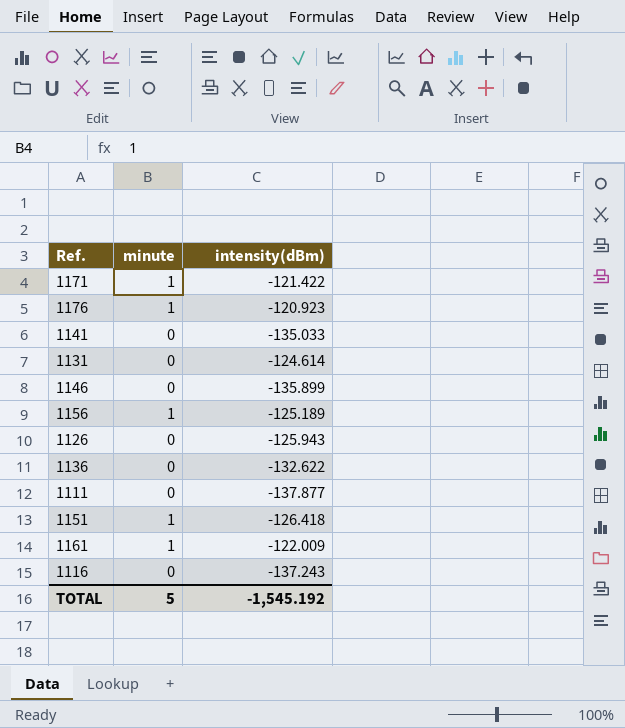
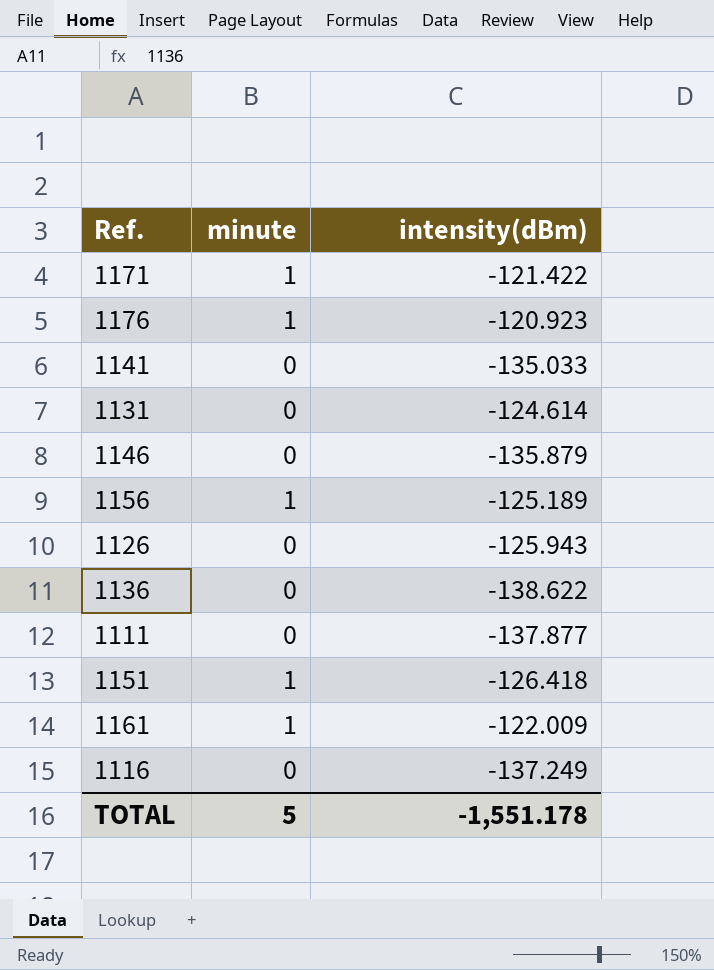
1146 | intensity(dBm): -135.899 -> -135.879
1136 | intensity(dBm): -132.622 -> -138.622
1116 | intensity(dBm): -137.243 -> -137.249
TOTAL | intensity(dBm): -1,545.192 -> -1,551.178

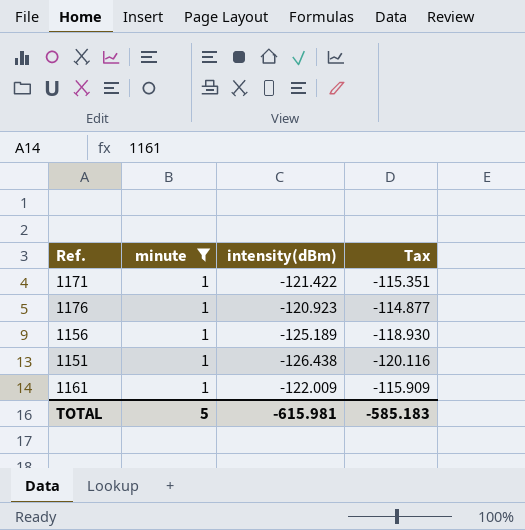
filter: none -> minute = 1
column Tax | formula: none -> [intensity(dBm)] * 0.95
1151 | intensity(dBm): -126.418 -> -126.438
TOTAL | intensity(dBm): -1,551.178 -> -615.981

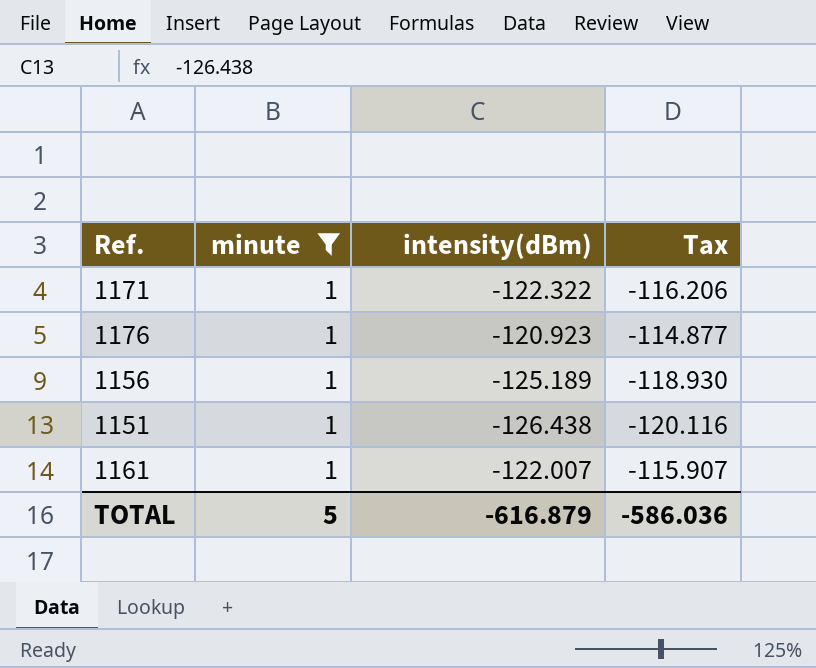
1171 | intensity(dBm): -121.422 -> -122.322
1171 | Tax: -115.351 -> -116.206
1161 | intensity(dBm): -122.009 -> -122.007
1161 | Tax: -115.909 -> -115.907
TOTAL | intensity(dBm): -615.981 -> -616.879
TOTAL | Tax: -585.183 -> -586.036

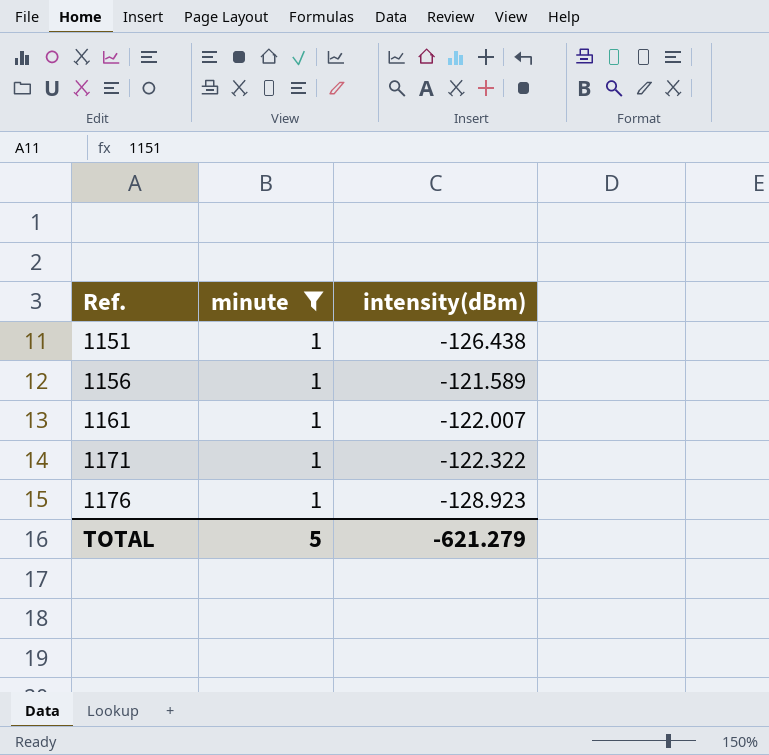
row order: none -> Ref. ascending
column Tax | formula: [intensity(dBm)] * 0.95 -> none
1156 | intensity(dBm): -125.189 -> -121.589
1176 | intensity(dBm): -120.923 -> -128.923
TOTAL | intensity(dBm): -616.879 -> -621.279

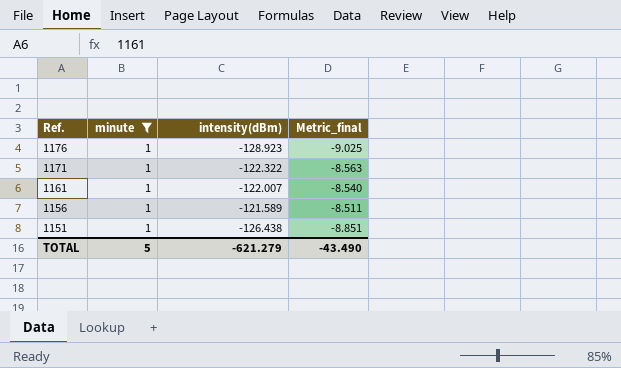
row order: Ref. ascending -> Ref. descending
column Metric_final | formula: none -> [intensity(dBm)] * 0.07

